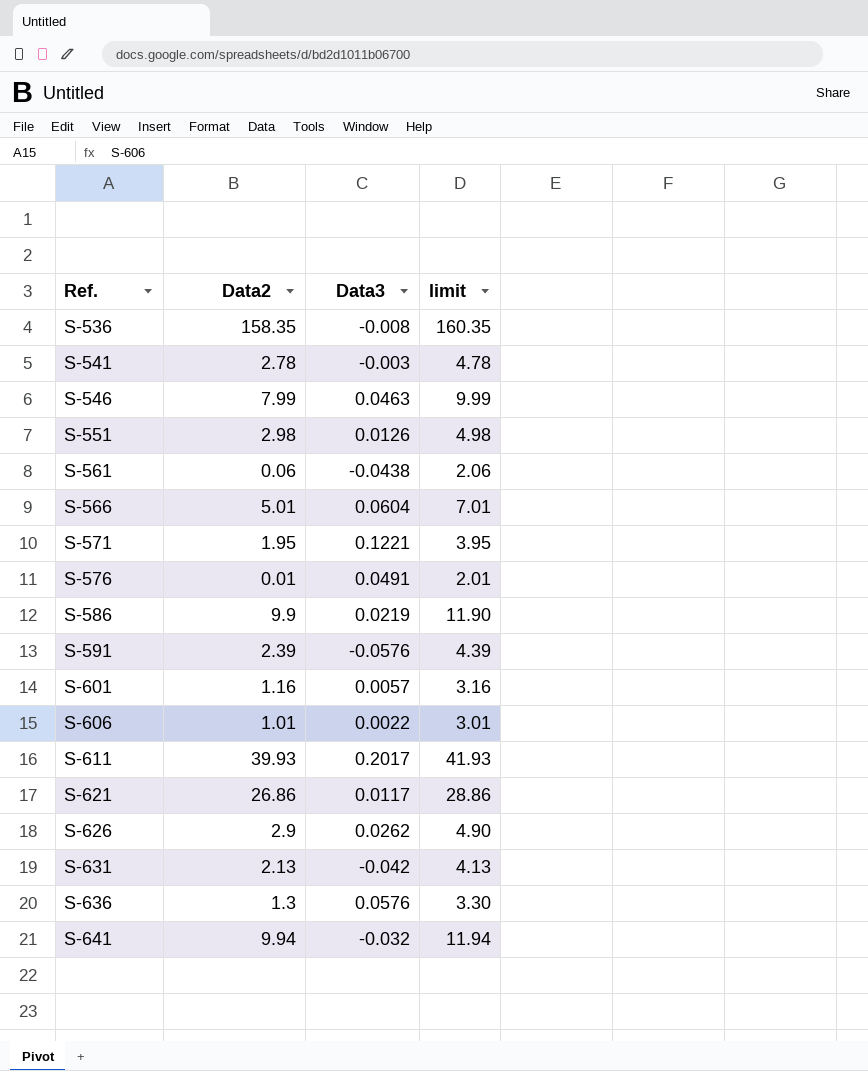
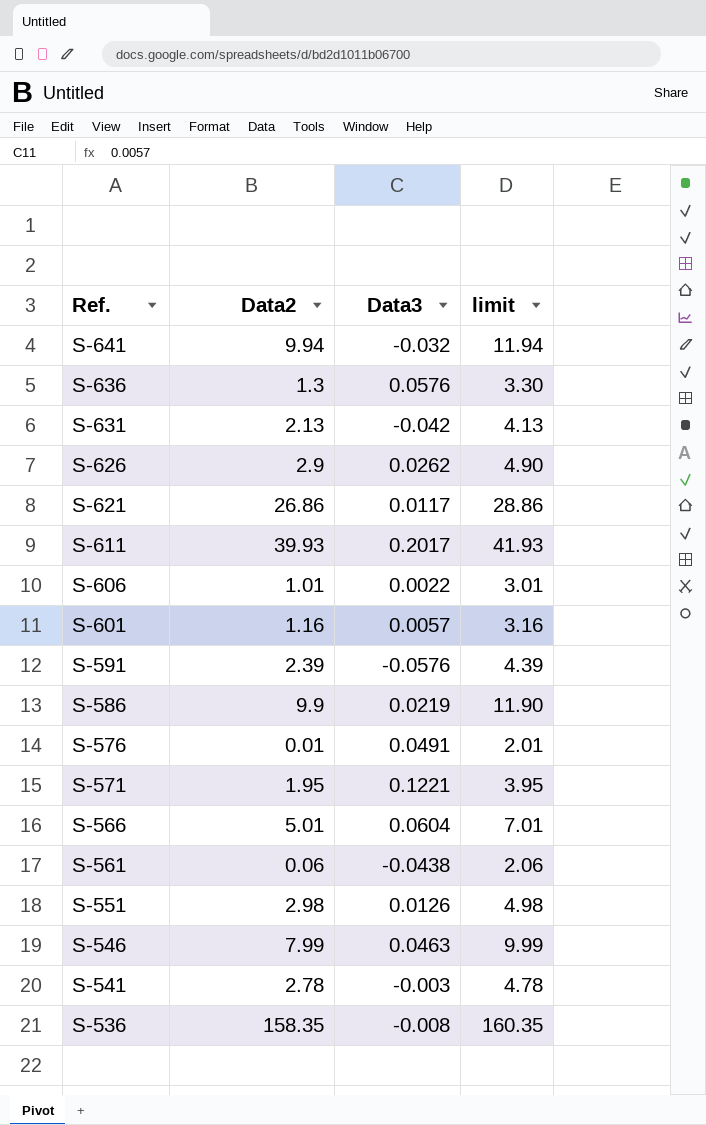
row order: Ref. ascending -> Ref. descending

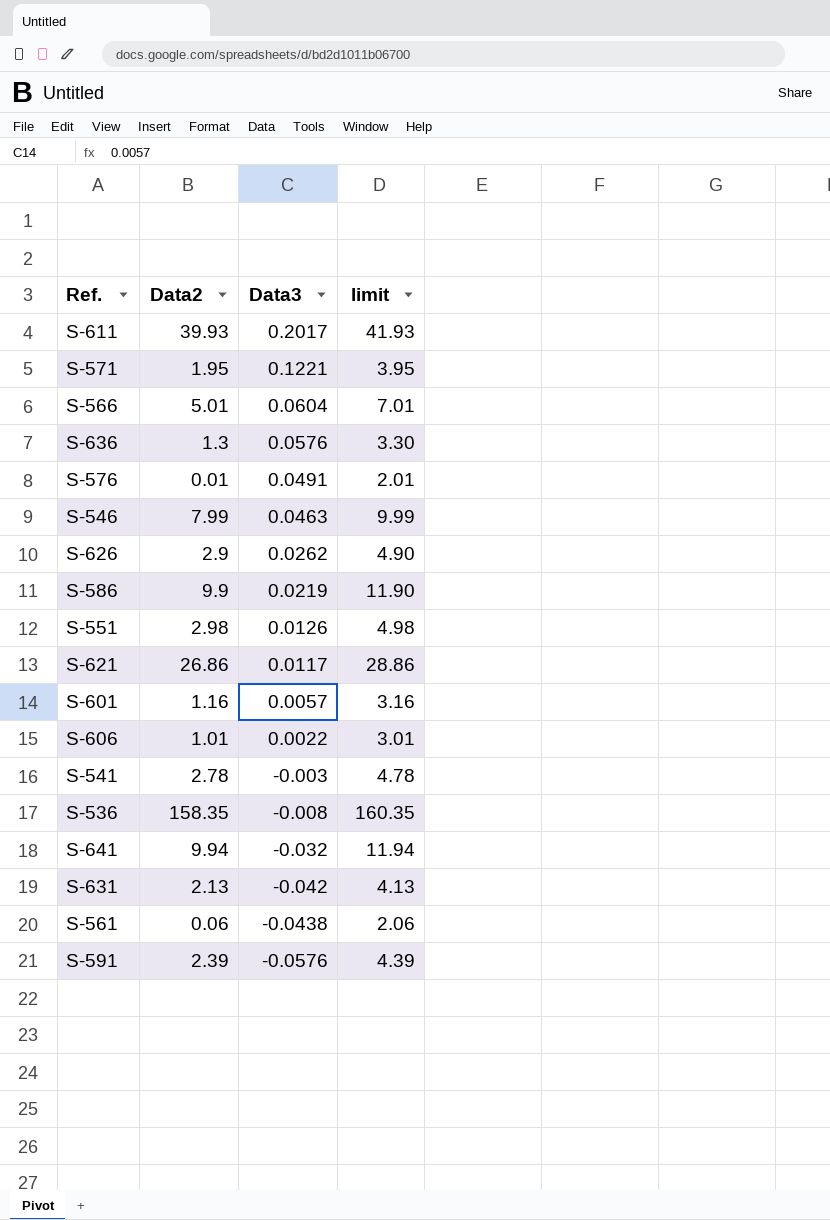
row order: Ref. descending -> Data3 descending

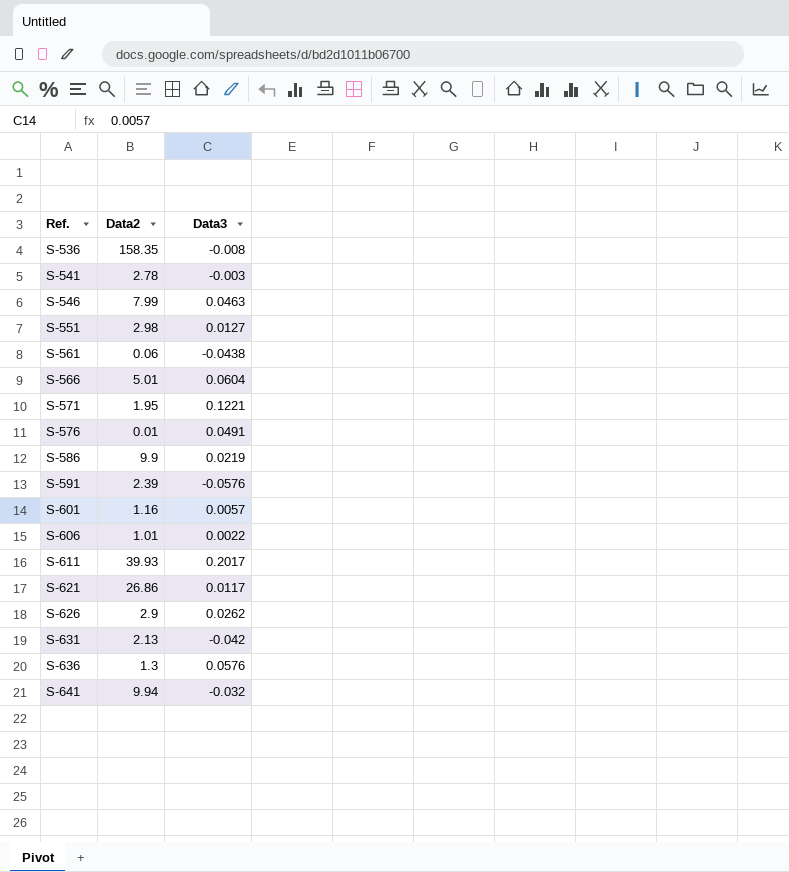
row order: Data3 descending -> Ref. ascending
column limit | formula: [Data2] + 2 -> none
S-551 | Data3: 0.0126 -> 0.0127

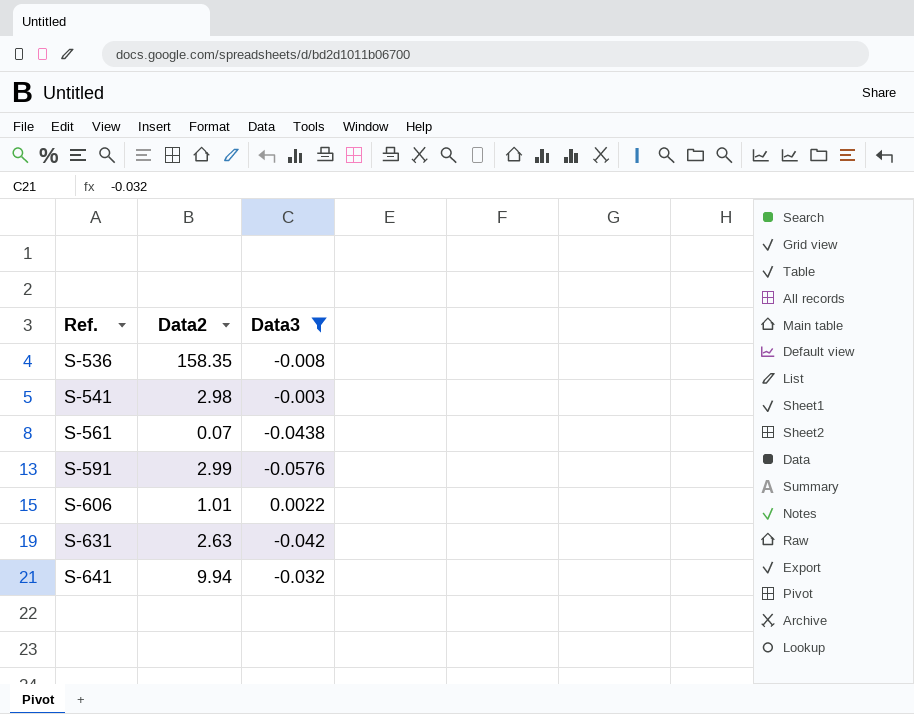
filter: none -> Data3 <= 0.0022
S-541 | Data2: 2.78 -> 2.98
S-561 | Data2: 0.06 -> 0.07
S-591 | Data2: 2.39 -> 2.99
S-631 | Data2: 2.13 -> 2.63

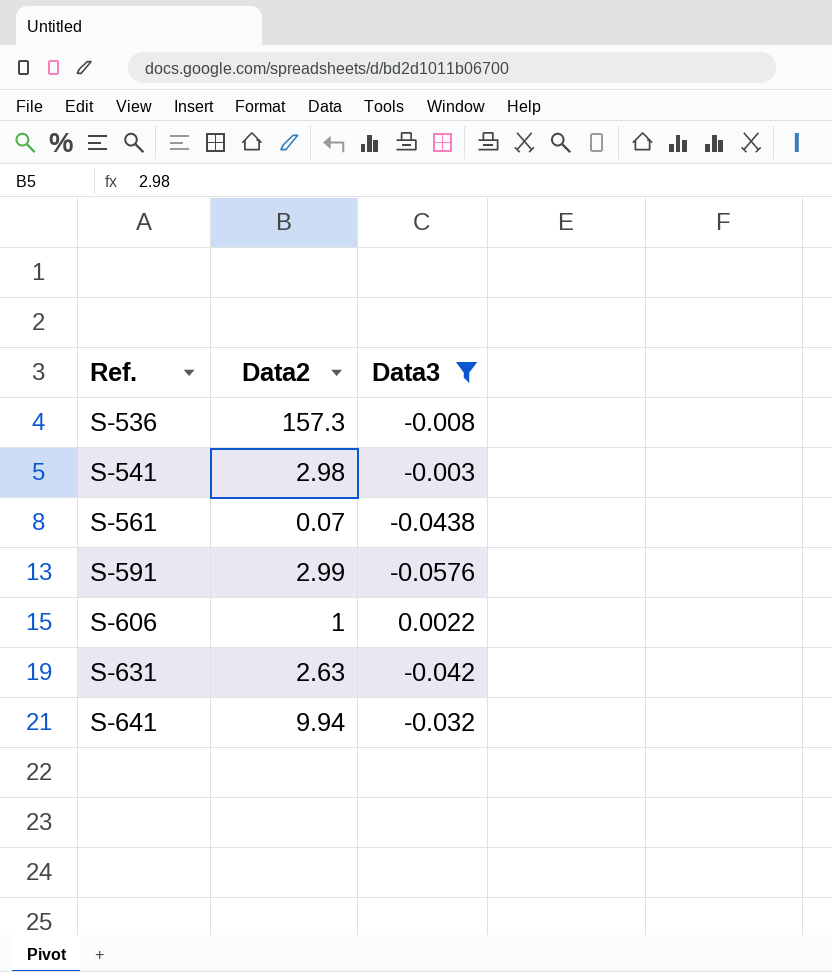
S-536 | Data2: 158.35 -> 157.3
S-606 | Data2: 1.01 -> 1

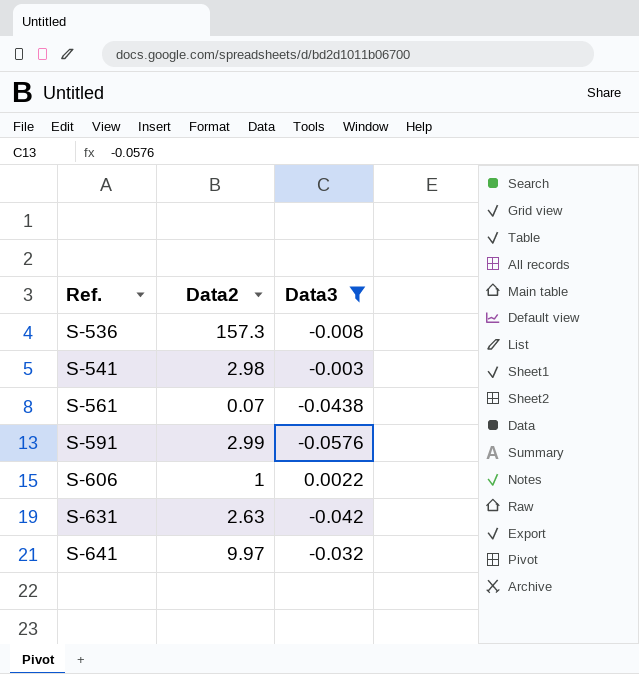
S-641 | Data2: 9.94 -> 9.97

